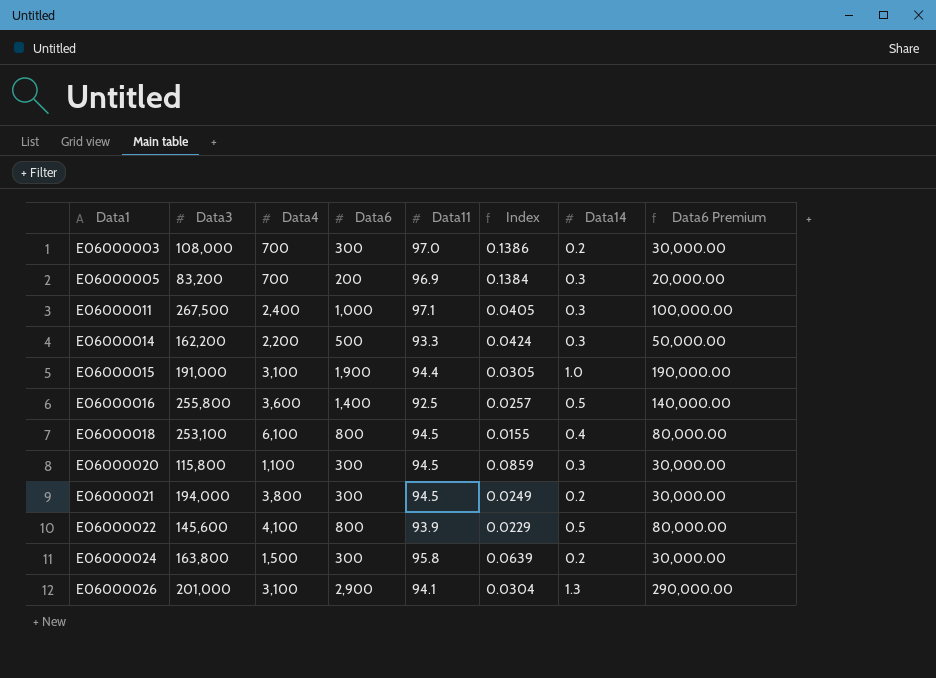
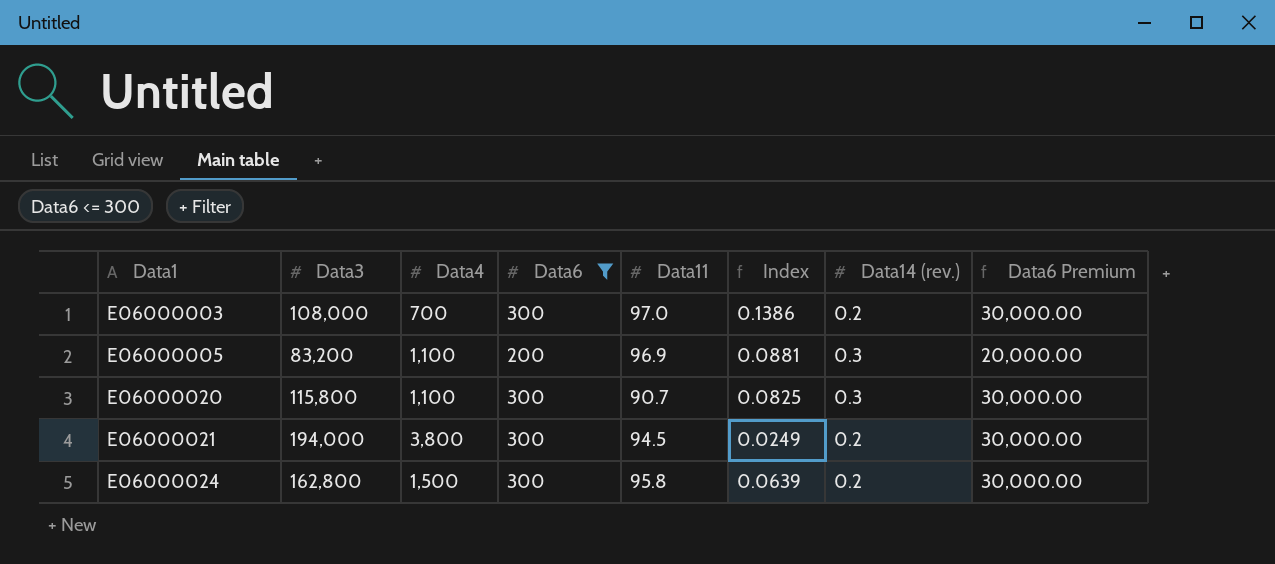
filter: none -> Data6 <= 300
column name: Data14 -> Data14 (rev.)
E06000005 | Data4: 700 -> 1,100
E06000005 | Index: 0.1384 -> 0.0881
E06000020 | Data11: 94.5 -> 90.7
E06000020 | Index: 0.0859 -> 0.0825
E06000024 | Data3: 163,800 -> 162,800

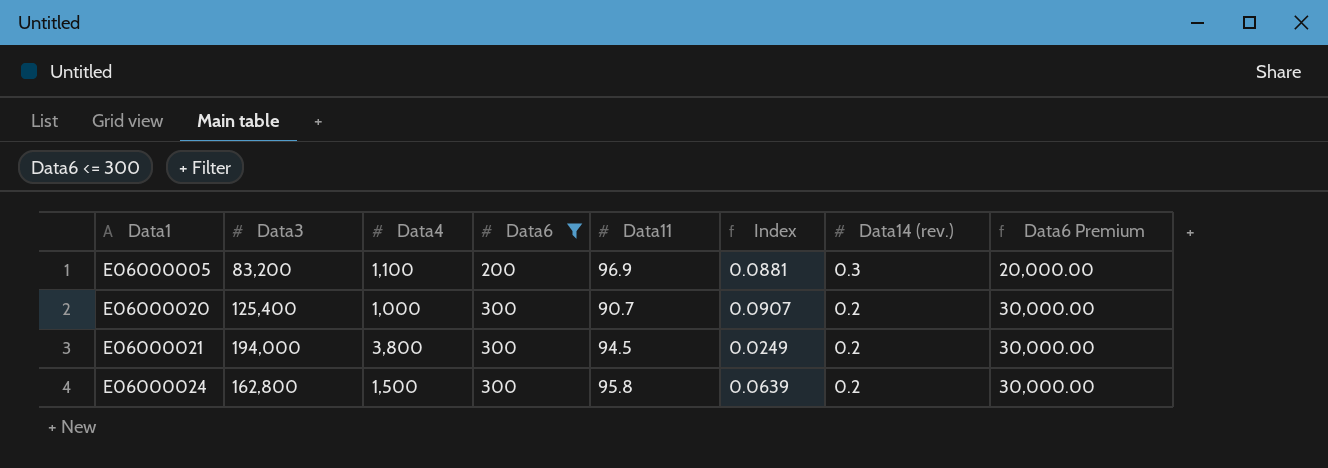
row E06000003: 108,000 | 700 | 300 | 97.0 | 0.1386 | 0.2 | 30,000.00 -> none
E06000020 | Data3: 115,800 -> 125,400
E06000020 | Data4: 1,100 -> 1,000
E06000020 | Index: 0.0825 -> 0.0907
E06000020 | Data14 (rev.): 0.3 -> 0.2

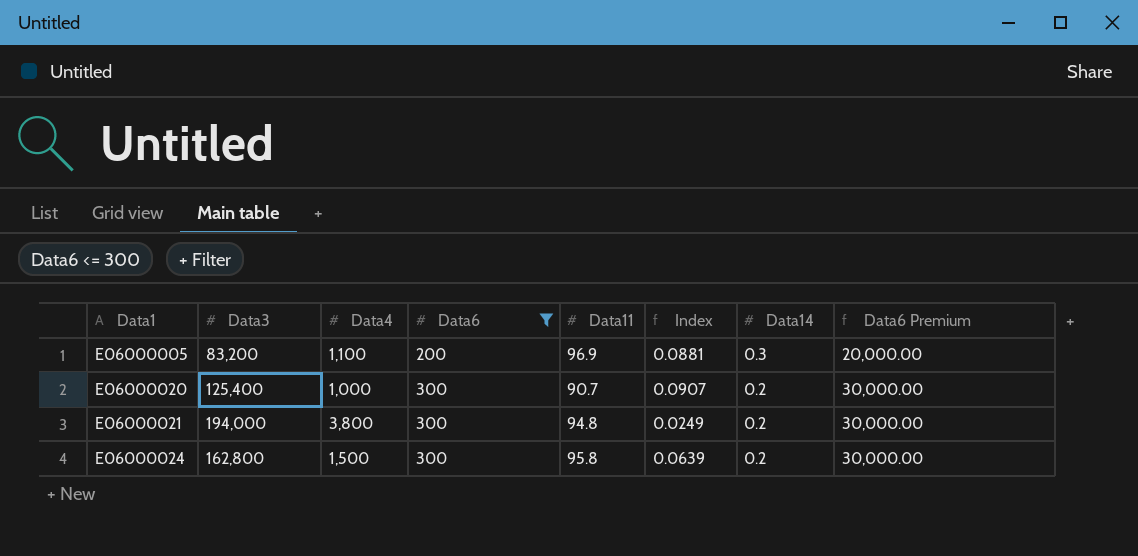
column name: Data14 (rev.) -> Data14
E06000021 | Data11: 94.5 -> 94.8

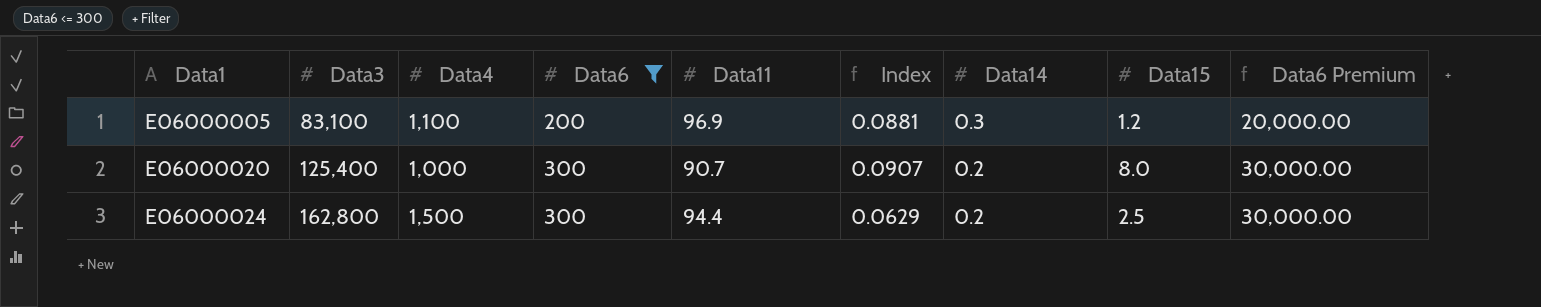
column Data15 | position: none -> 8
row E06000021: 194,000 | 3,800 | 300 | 94.8 | 0.0249 | 0.2 | 30,000.00 -> none
E06000005 | Data3: 83,200 -> 83,100
E06000024 | Data11: 95.8 -> 94.4
E06000024 | Index: 0.0639 -> 0.0629

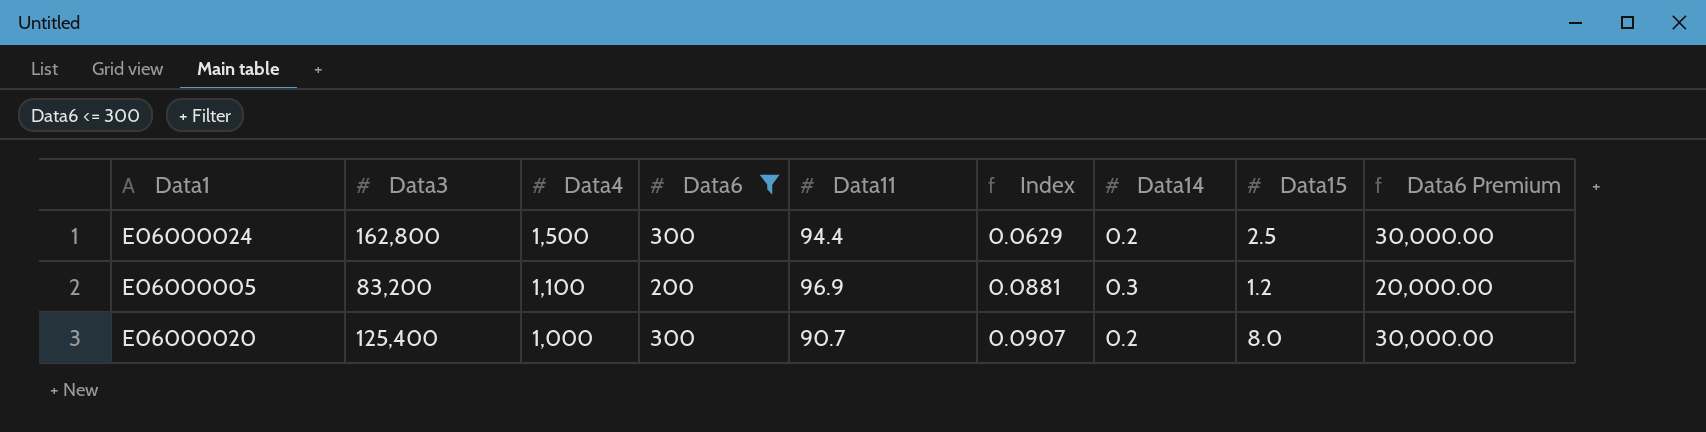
row order: Data1 ascending -> Data4 descending
E06000005 | Data3: 83,100 -> 83,200

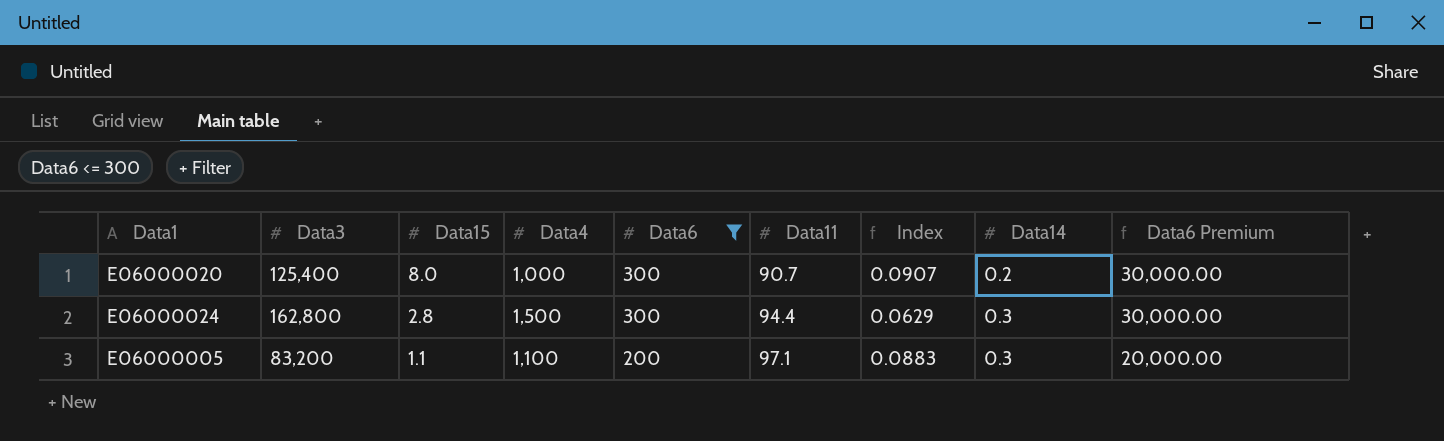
row order: Data4 descending -> Data15 descending
column Data15 | position: 8 -> 3
E06000024 | Data15: 2.5 -> 2.8
E06000024 | Data14: 0.2 -> 0.3
E06000005 | Data15: 1.2 -> 1.1
E06000005 | Data11: 96.9 -> 97.1
E06000005 | Index: 0.0881 -> 0.0883

